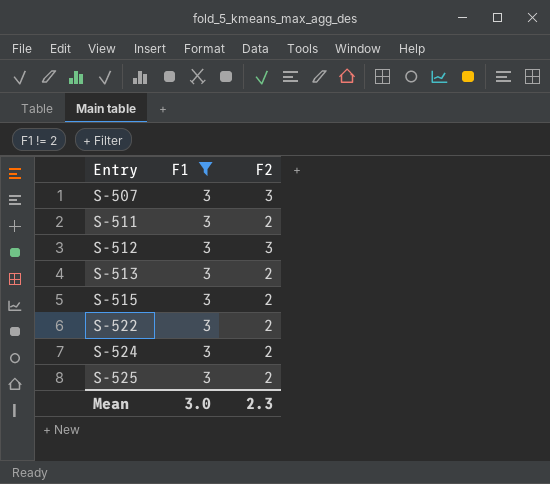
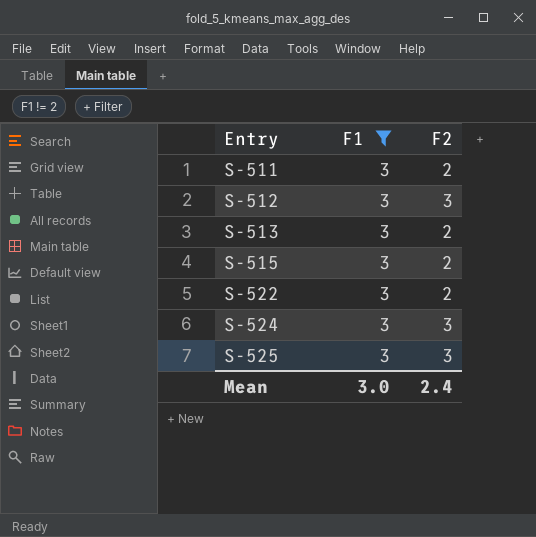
row S-507: 3 | 3 -> none
S-524 | F2: 2 -> 3
S-525 | F2: 2 -> 3
Mean | F2: 2.3 -> 2.4

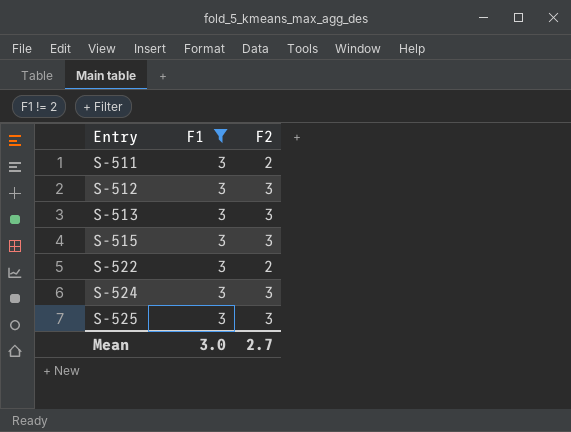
S-513 | F2: 2 -> 3
S-515 | F2: 2 -> 3
Mean | F2: 2.4 -> 2.7

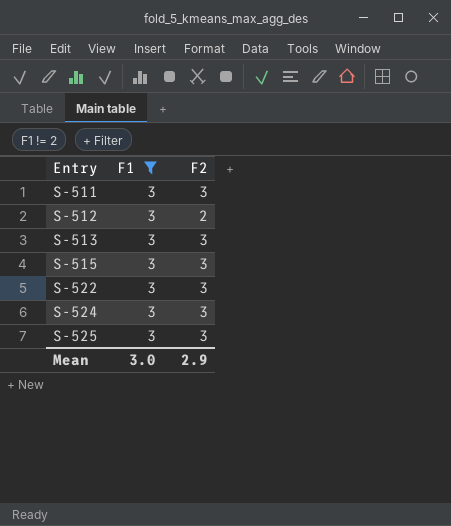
S-511 | F2: 2 -> 3
S-512 | F2: 3 -> 2
S-522 | F2: 2 -> 3
Mean | F2: 2.7 -> 2.9

